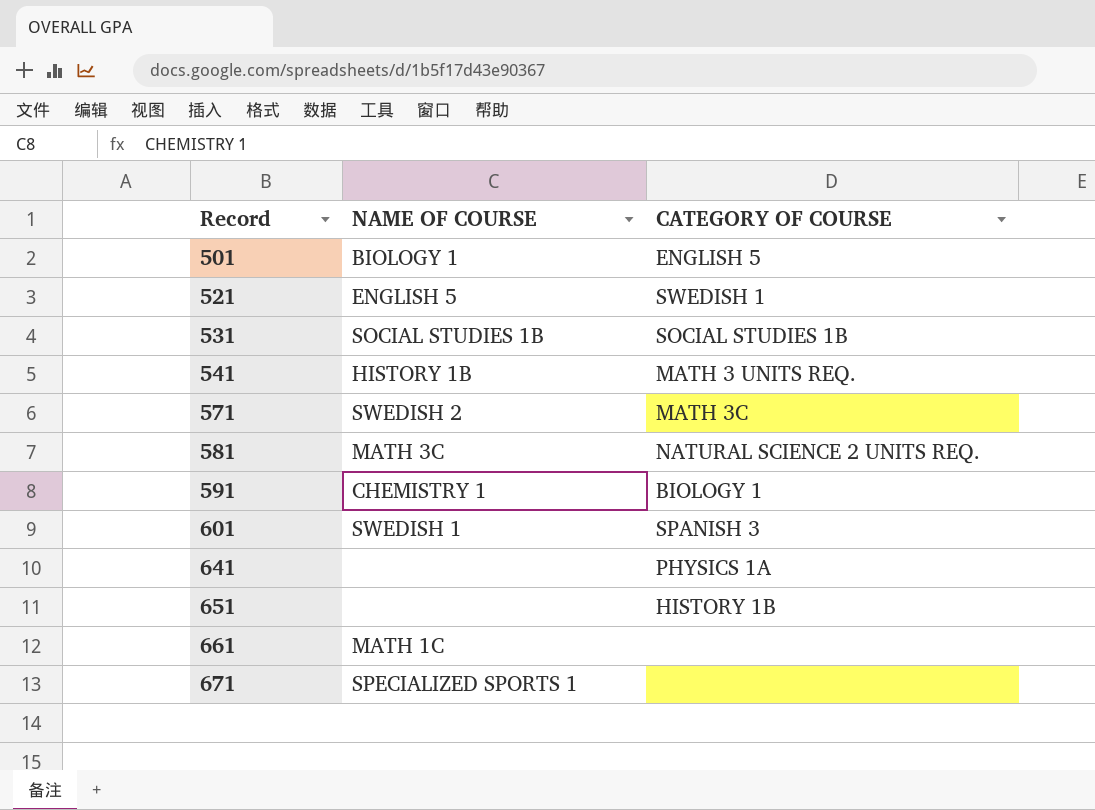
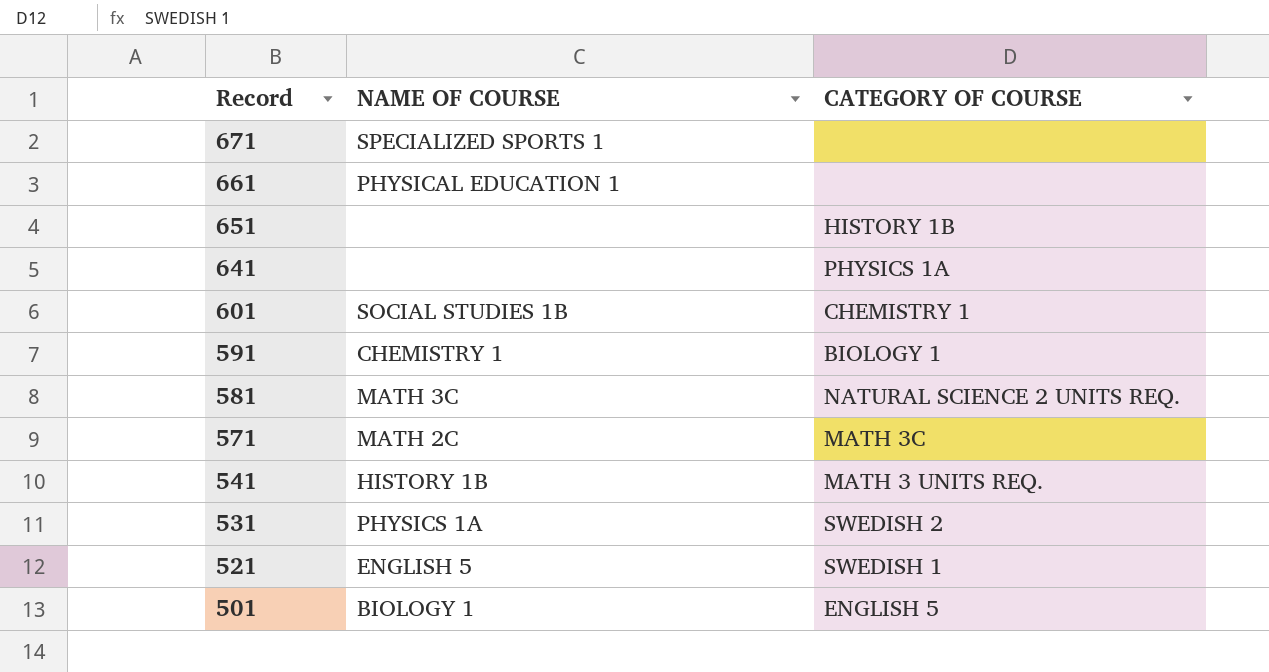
row order: Record ascending -> Record descending
661 | NAME OF COURSE: MATH 1C -> PHYSICAL EDUCATION 1
601 | NAME OF COURSE: SWEDISH 1 -> SOCIAL STUDIES 1B
601 | CATEGORY OF COURSE: SPANISH 3 -> CHEMISTRY 1
571 | NAME OF COURSE: SWEDISH 2 -> MATH 2C
531 | NAME OF COURSE: SOCIAL STUDIES 1B -> PHYSICS 1A
531 | CATEGORY OF COURSE: SOCIAL STUDIES 1B -> SWEDISH 2

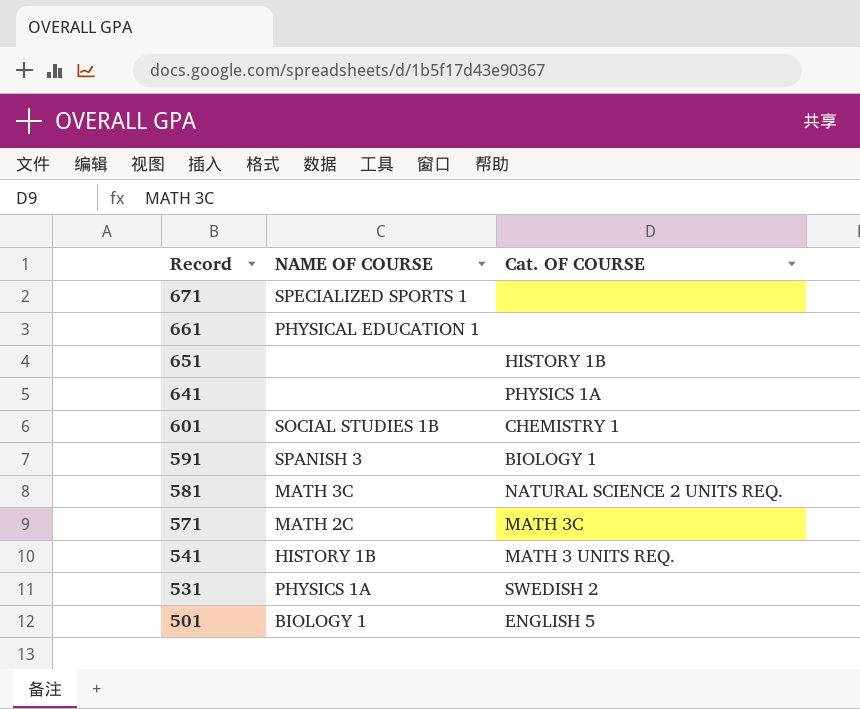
column name: CATEGORY OF COURSE -> Cat. OF COURSE
row 521: ENGLISH 5 | SWEDISH 1 -> none
591 | NAME OF COURSE: CHEMISTRY 1 -> SPANISH 3

